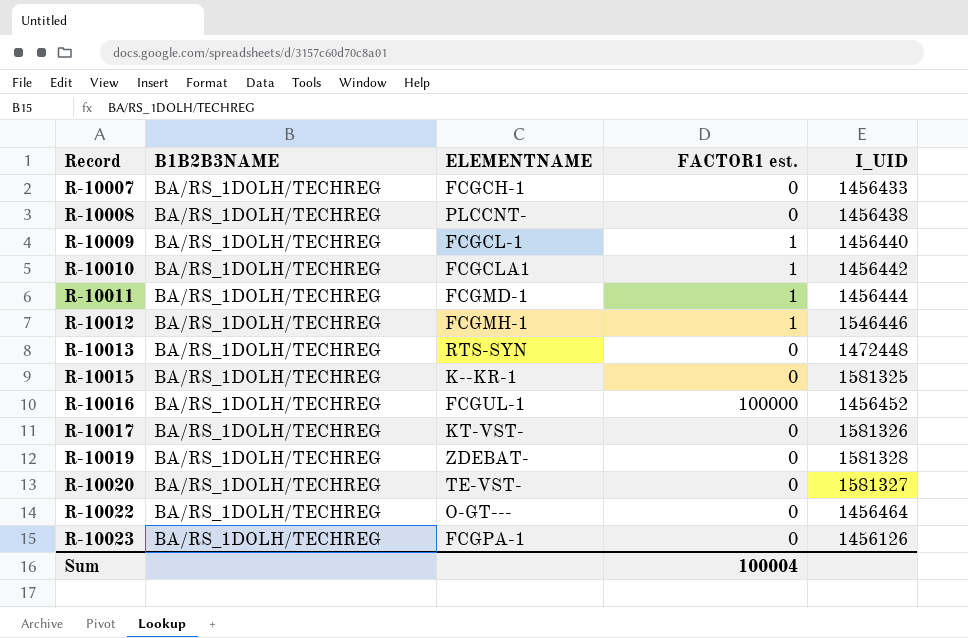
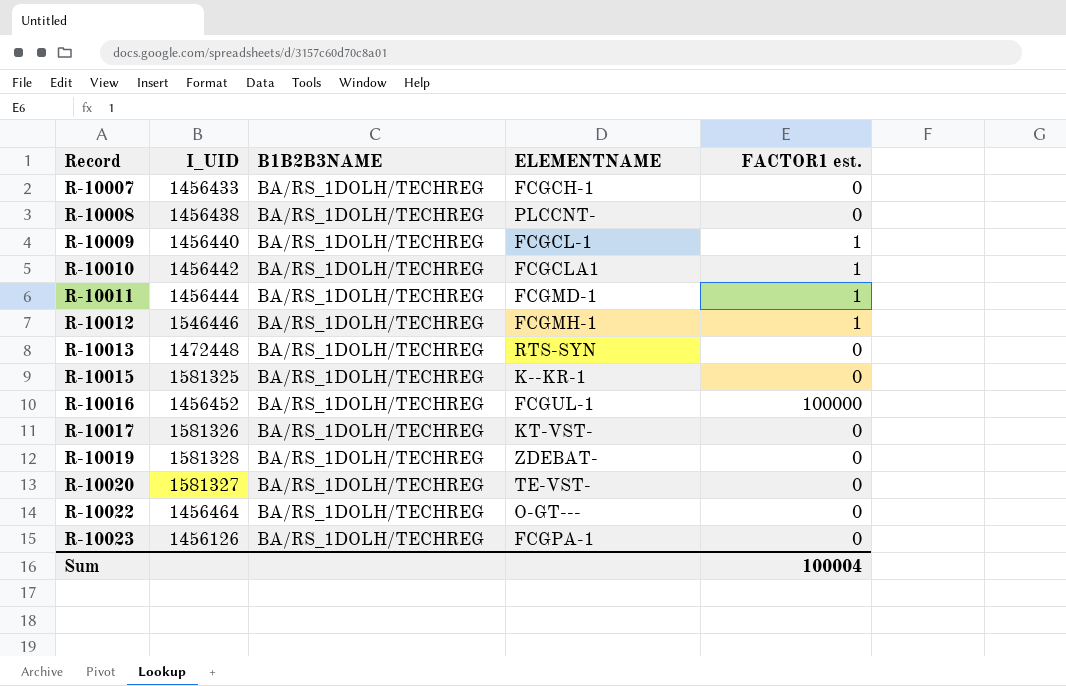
column I_UID | position: 5 -> 2

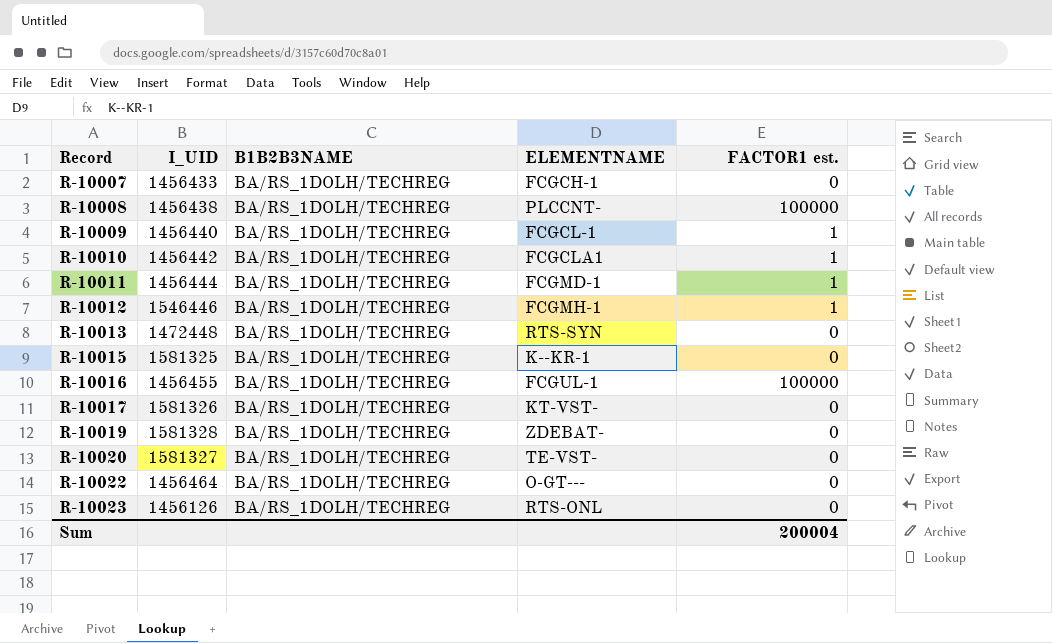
R-10008 | FACTOR1 est.: 0 -> 100000
R-10016 | I_UID: 1456452 -> 1456455
R-10023 | ELEMENTNAME: FCGPA-1 -> RTS-ONL
Sum | FACTOR1 est.: 100004 -> 200004

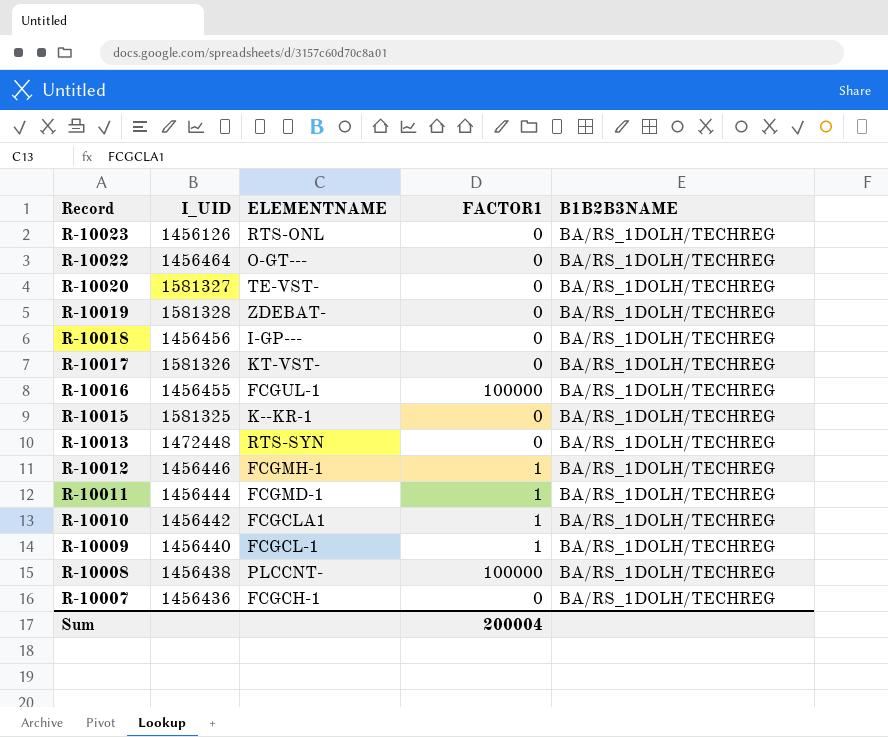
row order: Record ascending -> Record descending
column name: FACTOR1 est. -> FACTOR1
column B1B2B3NAME | position: 3 -> 5
row R-10018: none -> 1456456 | I-GP--- | 0 | BA/RS_1DOLH/TECHREG
R-10012 | I_UID: 1546446 -> 1456446
R-10007 | I_UID: 1456433 -> 1456436

